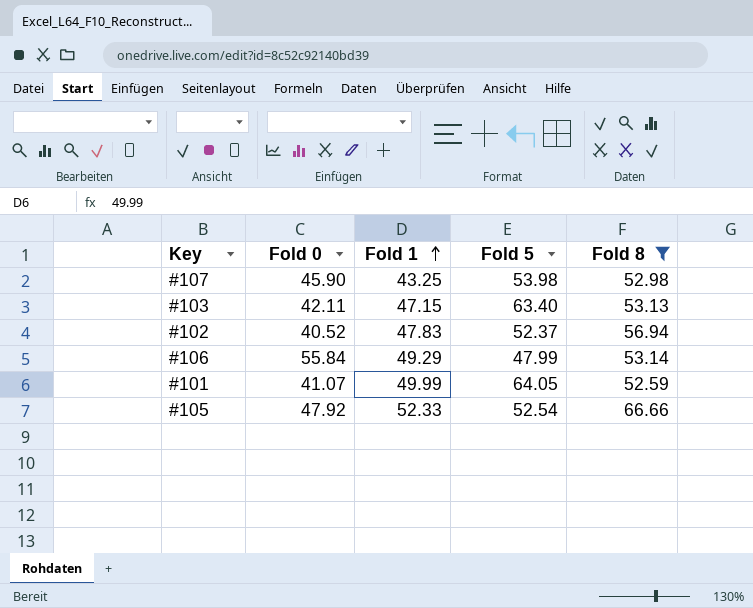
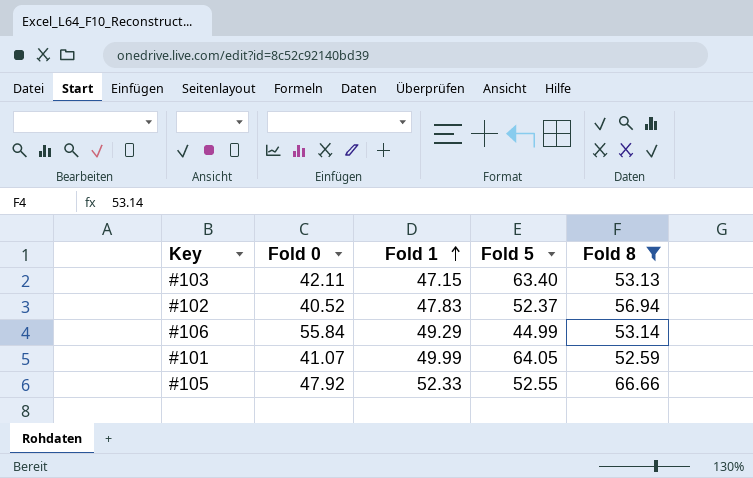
row #107: 45.90 | 43.25 | 53.98 | 52.98 -> none
#106 | Fold 5: 47.99 -> 44.99
#105 | Fold 5: 52.54 -> 52.55

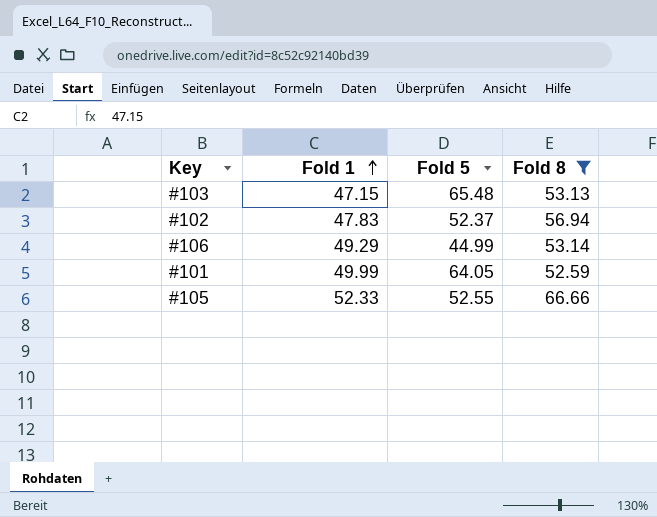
column Fold 0 | position: 2 -> none
#103 | Fold 5: 63.40 -> 65.48

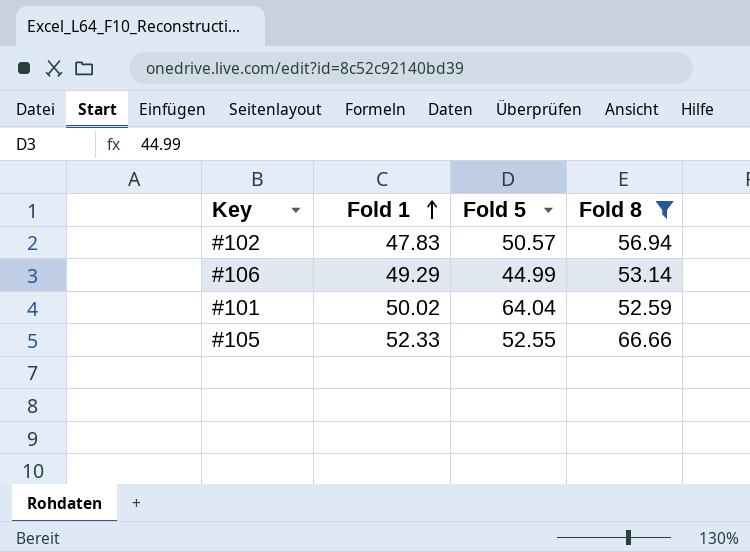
row #103: 47.15 | 65.48 | 53.13 -> none
#102 | Fold 5: 52.37 -> 50.57
#101 | Fold 1: 49.99 -> 50.02
#101 | Fold 5: 64.05 -> 64.04

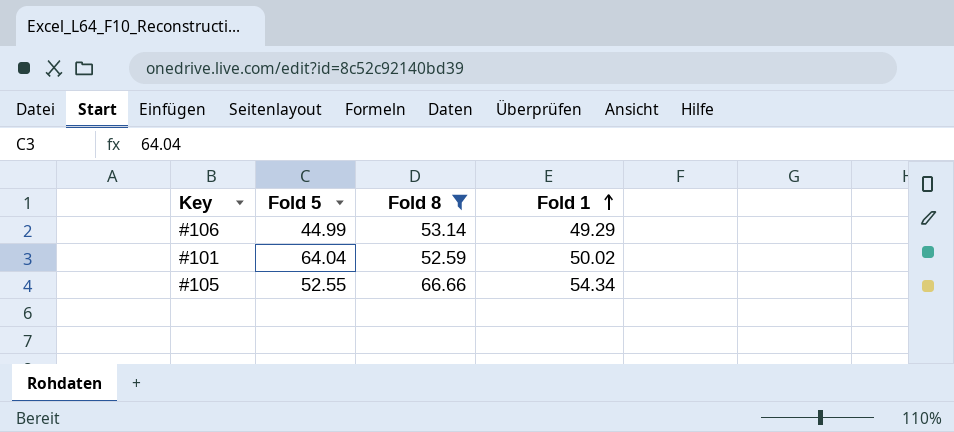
column Fold 1 | position: 2 -> 4
row #102: 47.83 | 50.57 | 56.94 -> none
#105 | Fold 1: 52.33 -> 54.34

